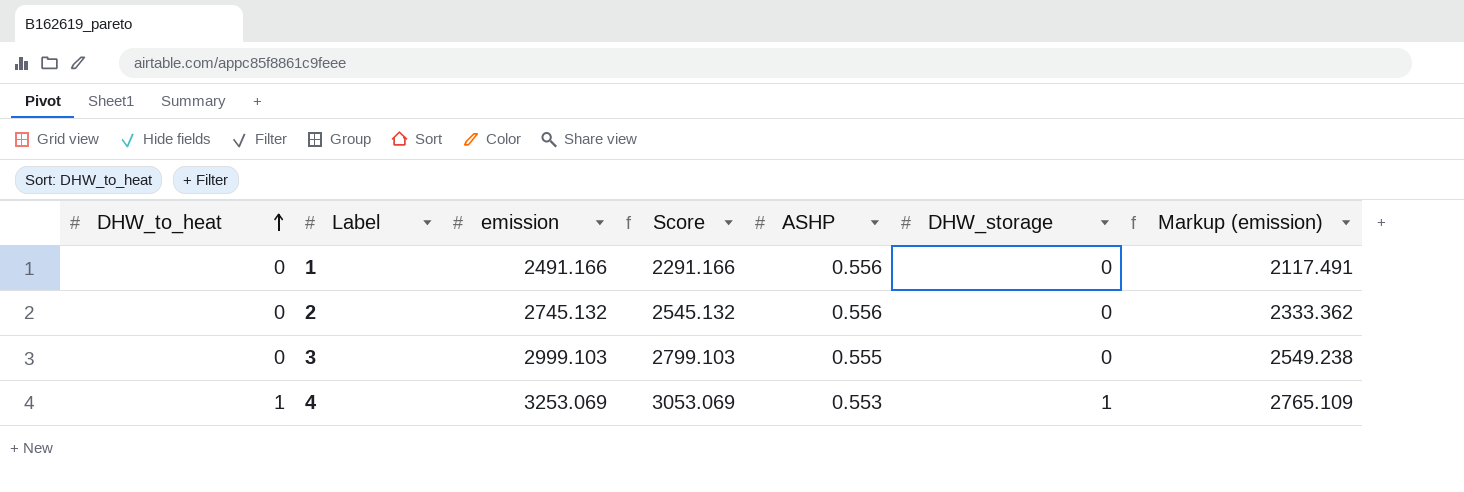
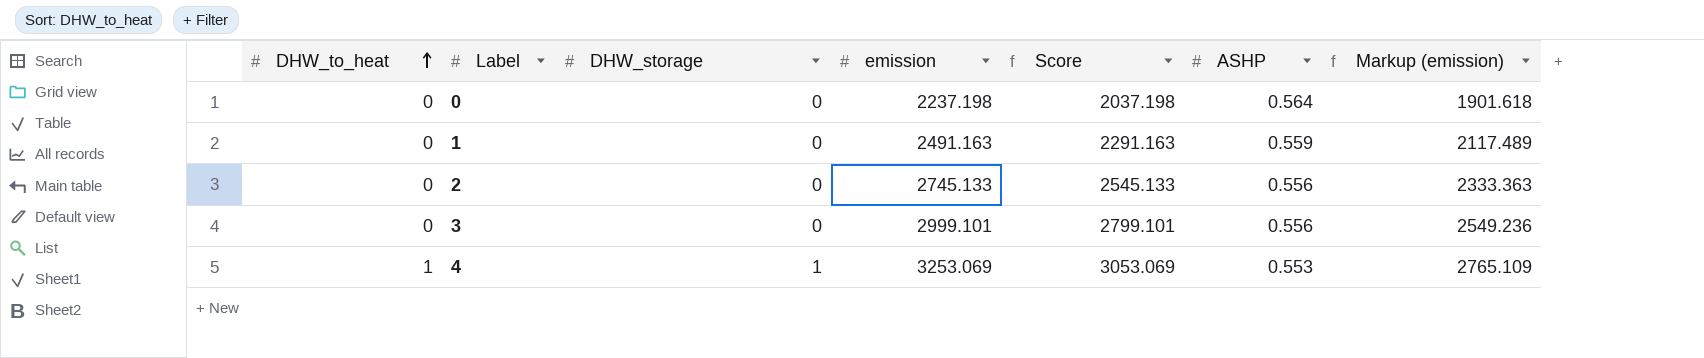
column DHW_storage | position: 6 -> 3
row 0: none -> 0 | 0 | 2237.198 | 2037.198 | 0.564 | 1901.618
1 | emission: 2491.166 -> 2491.163
1 | Score: 2291.166 -> 2291.163
1 | ASHP: 0.556 -> 0.559
1 | Markup (emission): 2117.491 -> 2117.489
2 | emission: 2745.132 -> 2745.133
2 | Score: 2545.132 -> 2545.133
2 | Markup (emission): 2333.362 -> 2333.363
3 | emission: 2999.103 -> 2999.101
3 | Score: 2799.103 -> 2799.101
3 | ASHP: 0.555 -> 0.556
3 | Markup (emission): 2549.238 -> 2549.236

